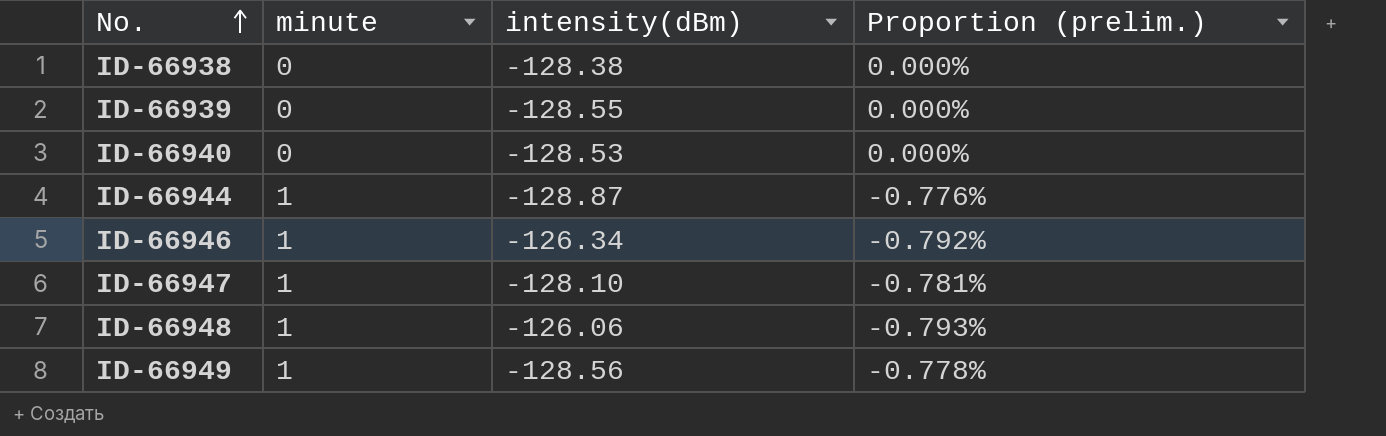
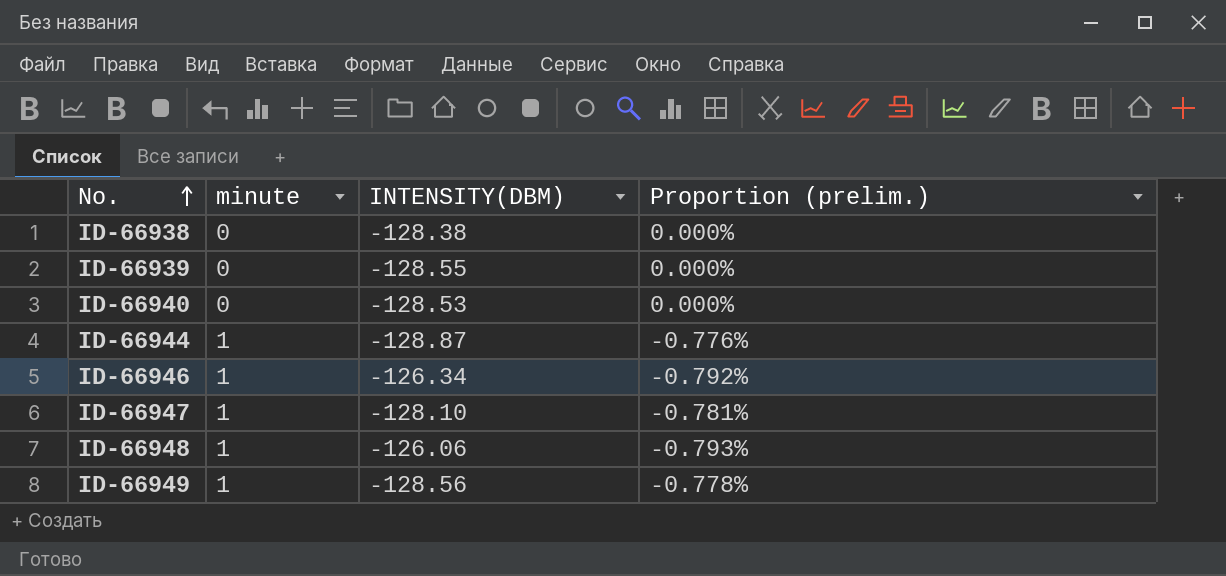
column name: intensity(dBm) -> INTENSITY(DBM)

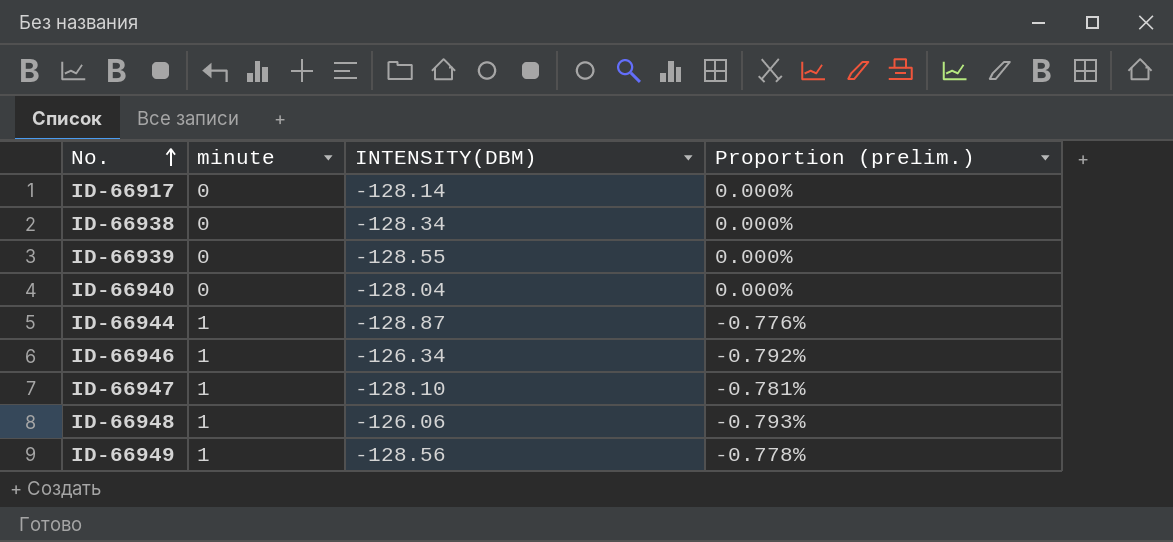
row ID-66917: none -> 0 | -128.14 | 0.000%
ID-66938 | INTENSITY(DBM): -128.38 -> -128.34
ID-66940 | INTENSITY(DBM): -128.53 -> -128.04

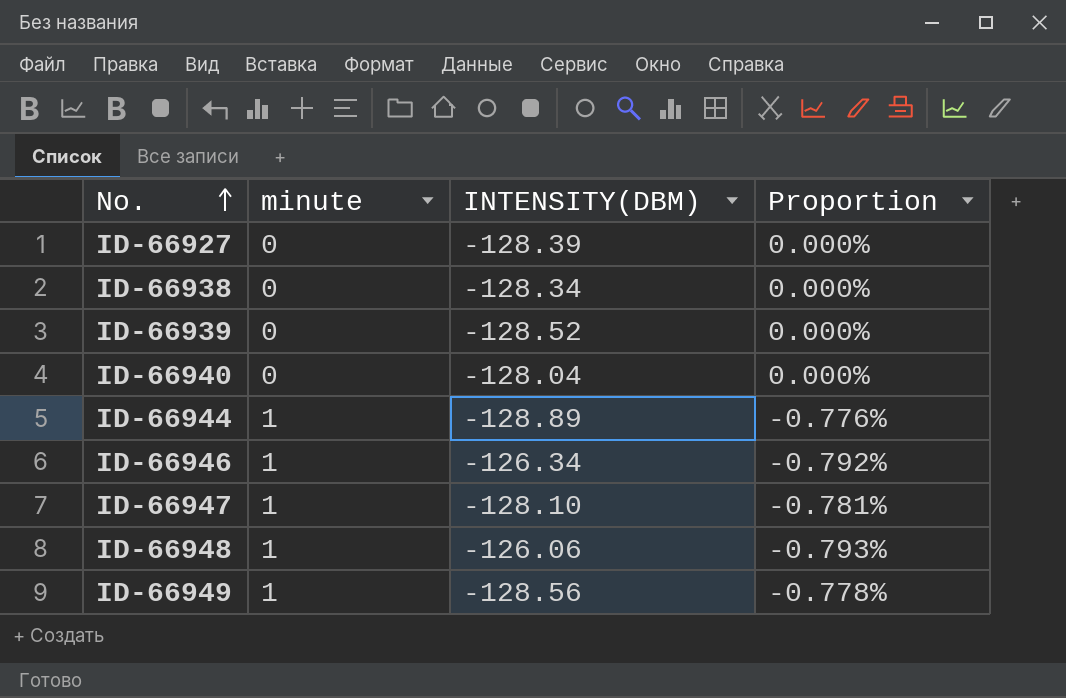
column name: Proportion (prelim.) -> Proportion
row ID-66917: 0 | -128.14 | 0.000% -> none
row ID-66927: none -> 0 | -128.39 | 0.000%
ID-66939 | INTENSITY(DBM): -128.55 -> -128.52
ID-66944 | INTENSITY(DBM): -128.87 -> -128.89

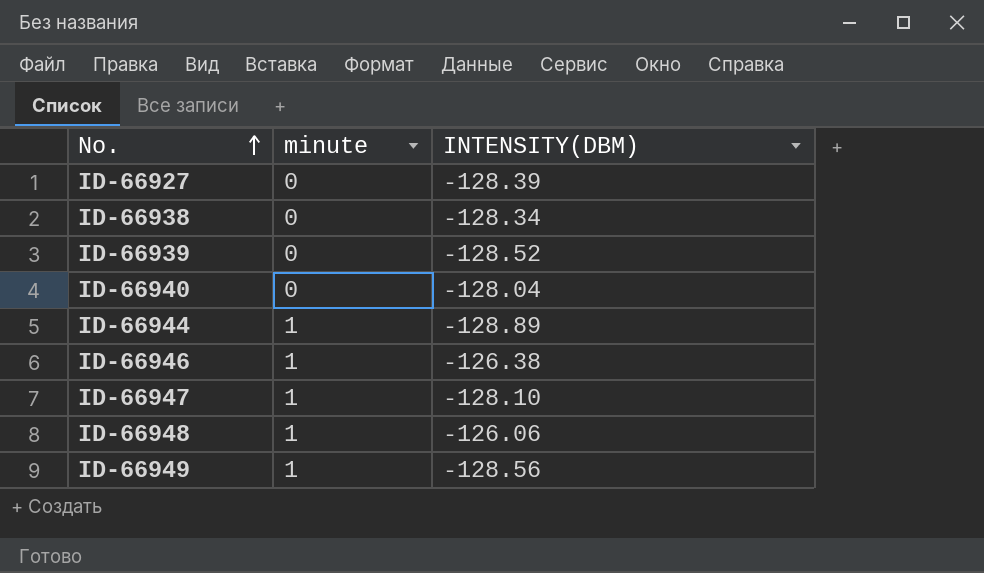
column Proportion | formula: [minute] / [INTENSITY(DBM)] -> none
ID-66946 | INTENSITY(DBM): -126.34 -> -126.38

